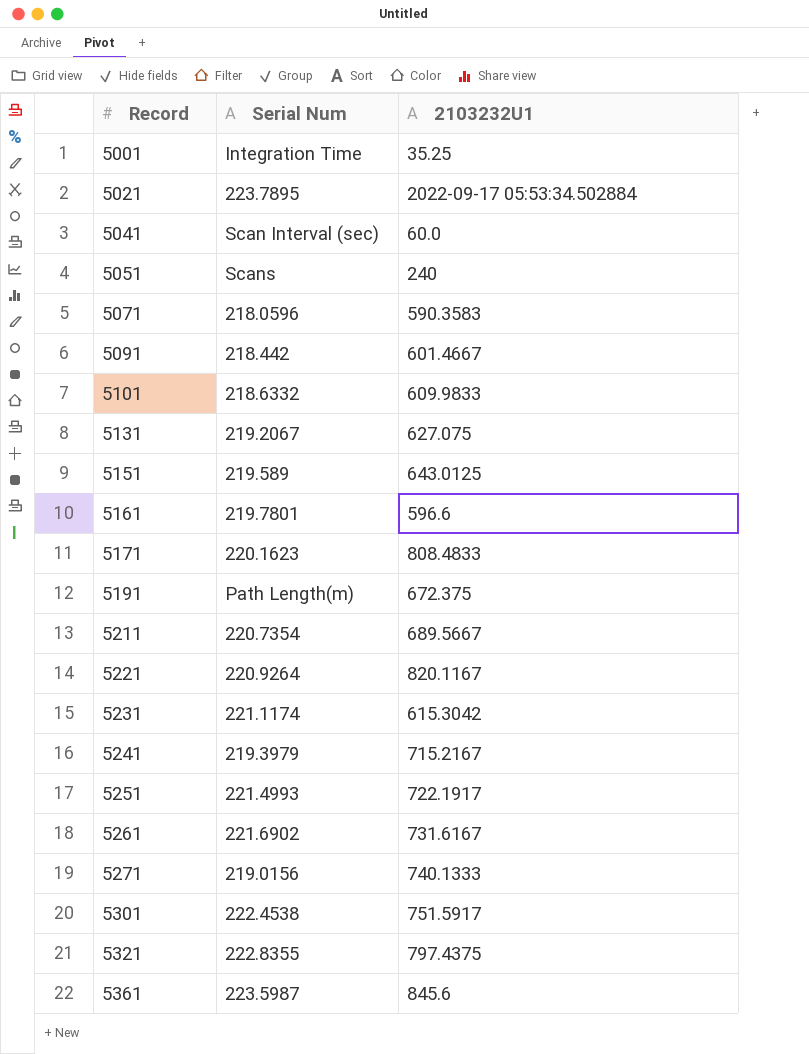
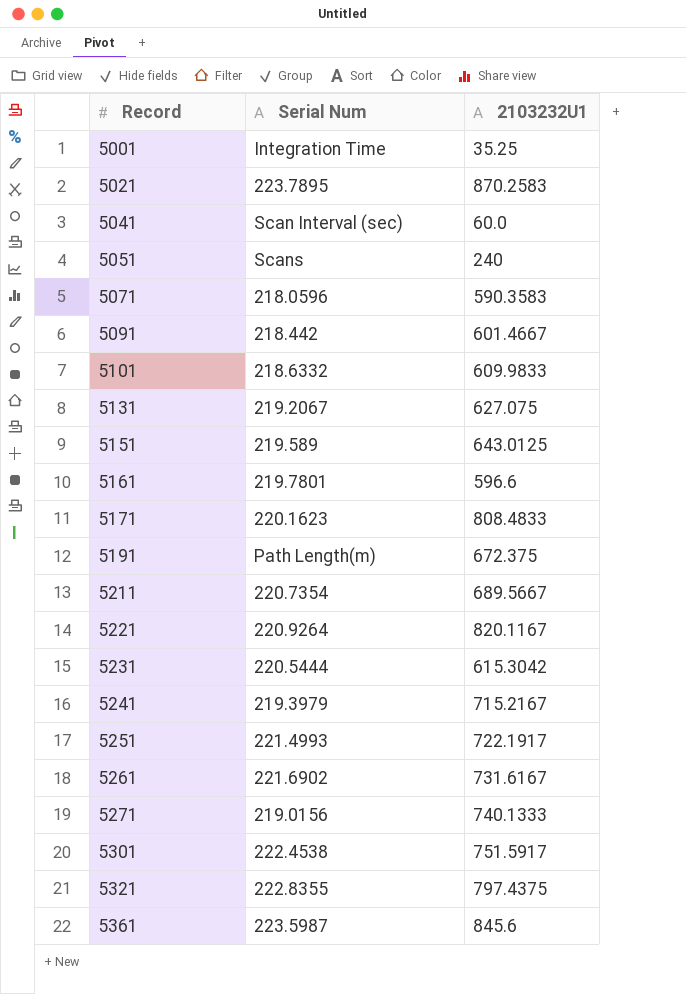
5021 | 2103232U1: 2022-09-17 05:53:34.502884 -> 870.2583
5231 | Serial Num: 221.1174 -> 220.5444

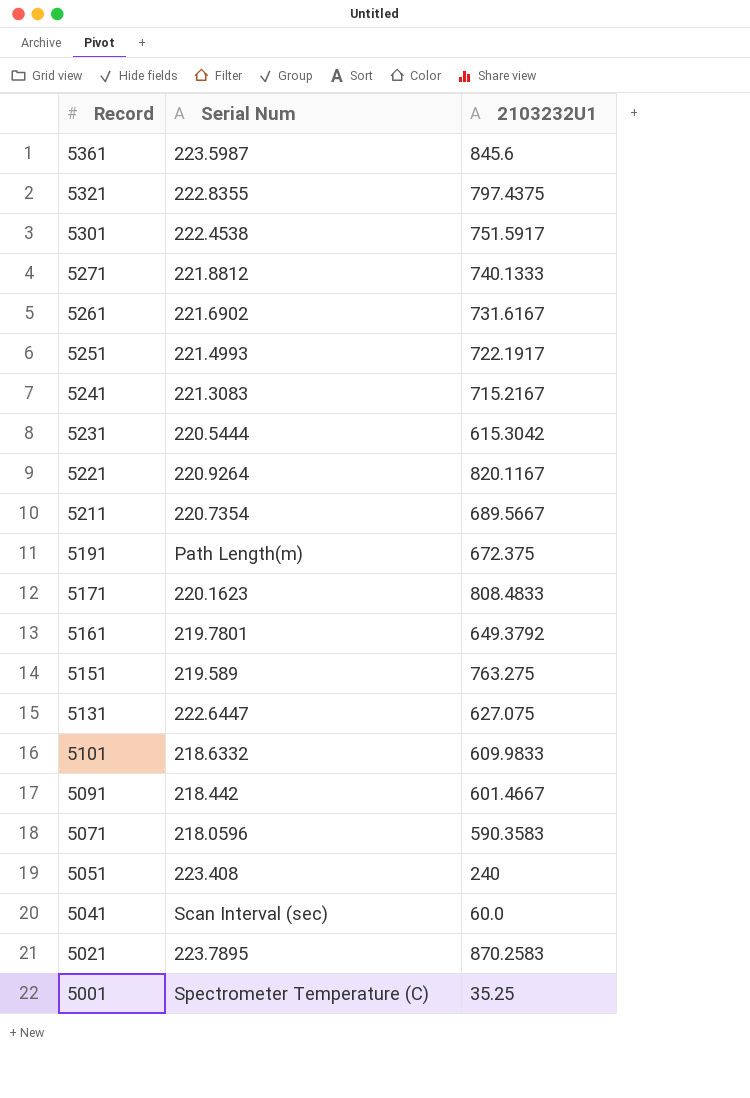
row order: Record ascending -> Record descending
5271 | Serial Num: 219.0156 -> 221.8812
5241 | Serial Num: 219.3979 -> 221.3083
5161 | 2103232U1: 596.6 -> 649.3792
5151 | 2103232U1: 643.0125 -> 763.275
5131 | Serial Num: 219.2067 -> 222.6447
5051 | Serial Num: Scans -> 223.408
5001 | Serial Num: Integration Time -> Spectrometer Temperature (C)

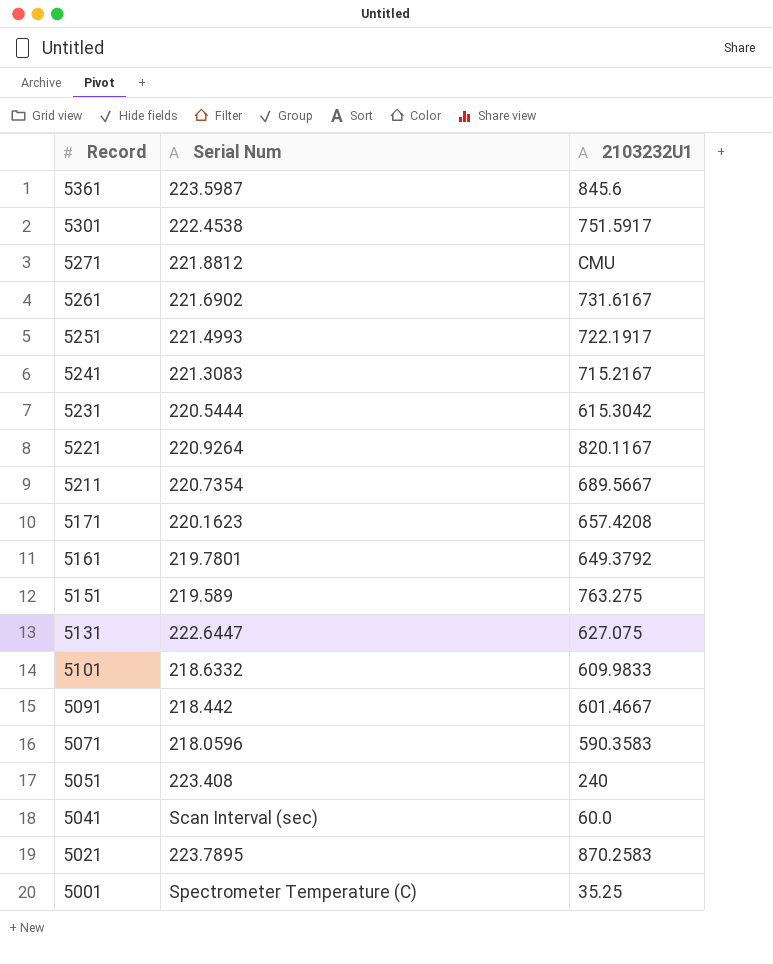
row 5321: 222.8355 | 797.4375 -> none
row 5191: Path Length(m) | 672.375 -> none
5271 | 2103232U1: 740.1333 -> CMU
5171 | 2103232U1: 808.4833 -> 657.4208

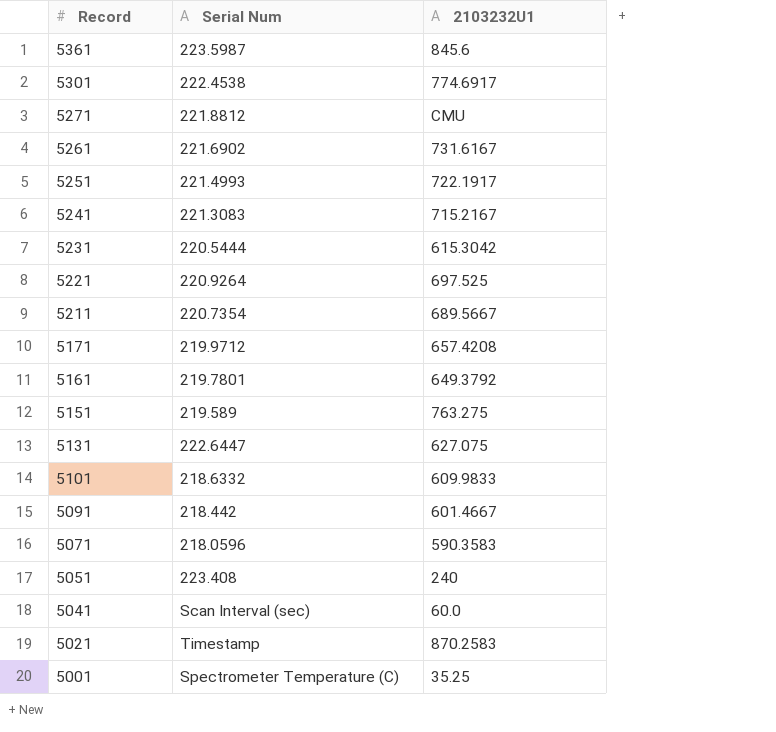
5301 | 2103232U1: 751.5917 -> 774.6917
5221 | 2103232U1: 820.1167 -> 697.525
5171 | Serial Num: 220.1623 -> 219.9712
5021 | Serial Num: 223.7895 -> Timestamp

